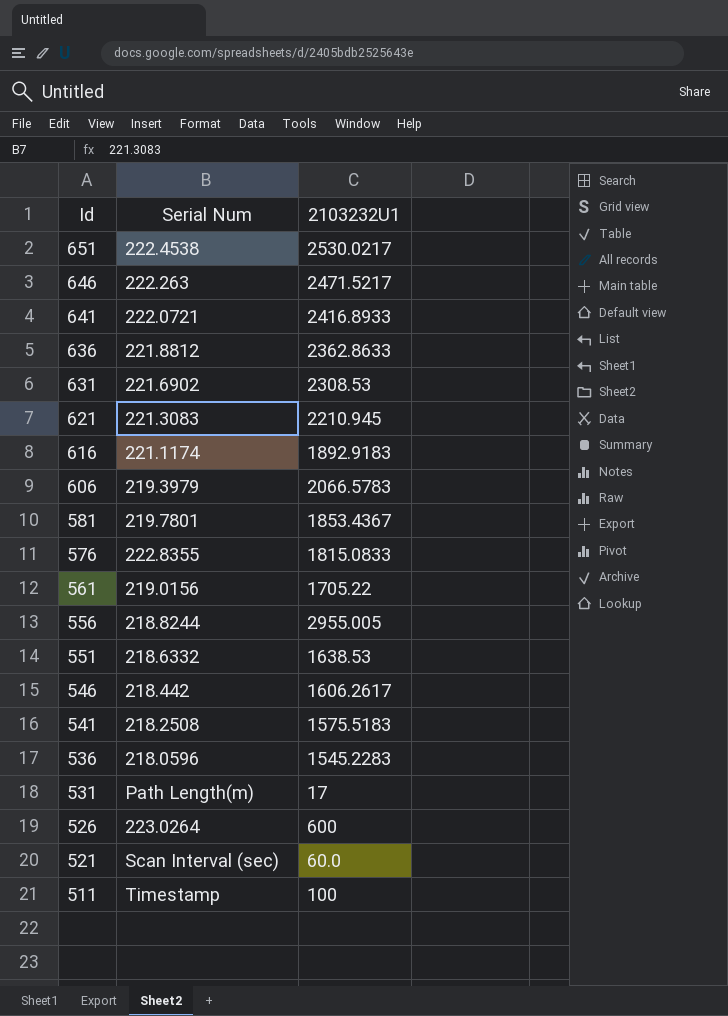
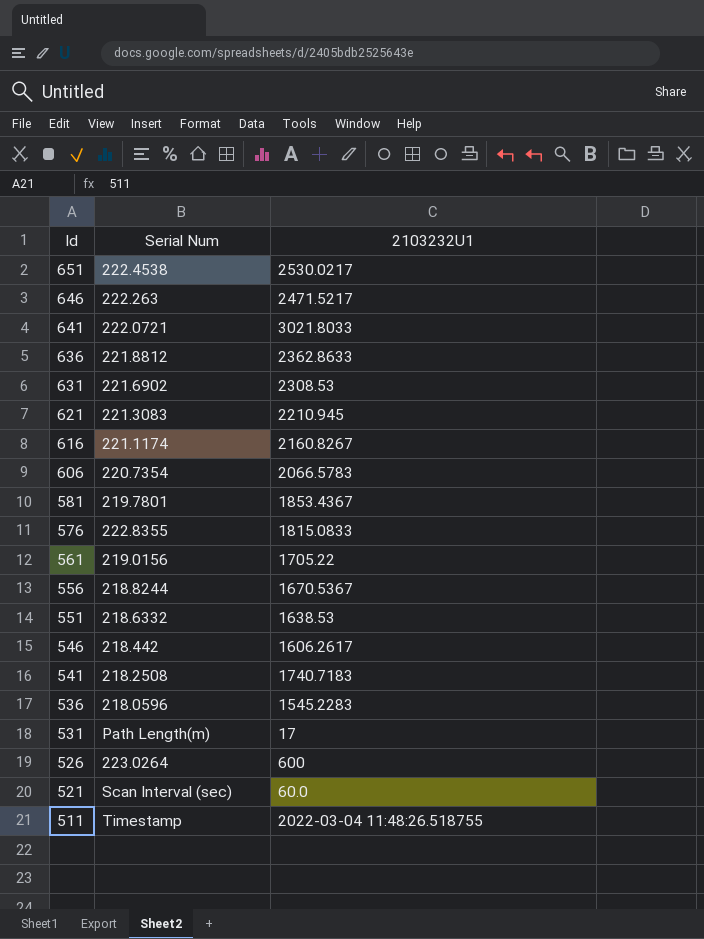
641 | 2103232U1: 2416.8933 -> 3021.8033
616 | 2103232U1: 1892.9183 -> 2160.8267
606 | Serial Num: 219.3979 -> 220.7354
556 | 2103232U1: 2955.005 -> 1670.5367
541 | 2103232U1: 1575.5183 -> 1740.7183
511 | 2103232U1: 100 -> 2022-03-04 11:48:26.518755

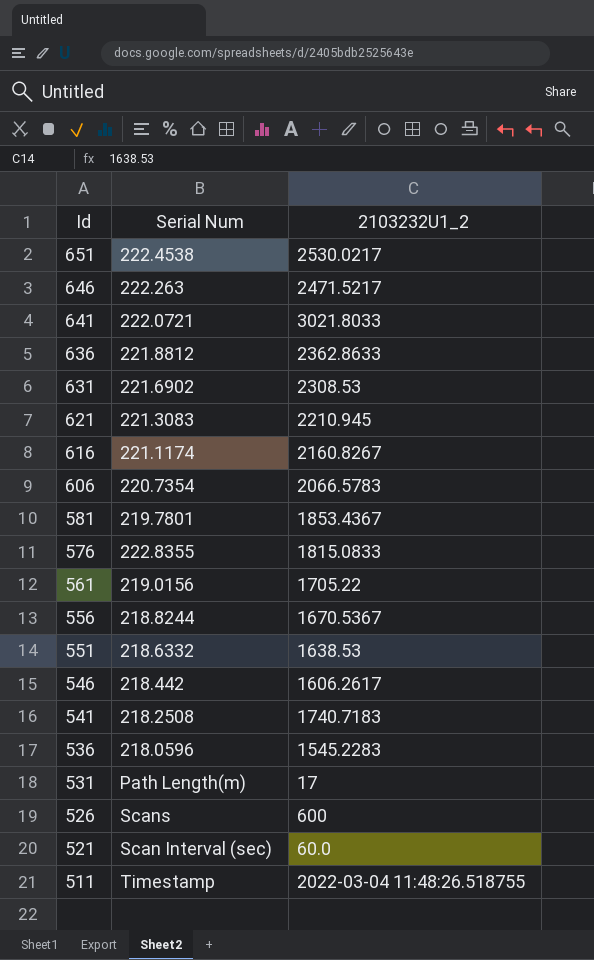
column name: 2103232U1 -> 2103232U1_2
526 | Serial Num: 223.0264 -> Scans

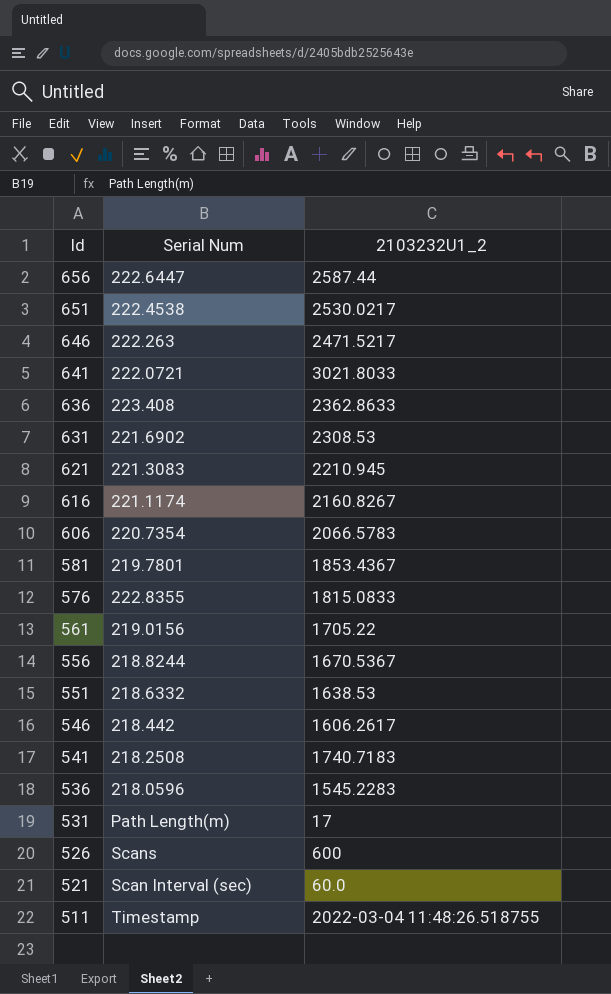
row 656: none -> 222.6447 | 2587.44
636 | Serial Num: 221.8812 -> 223.408

